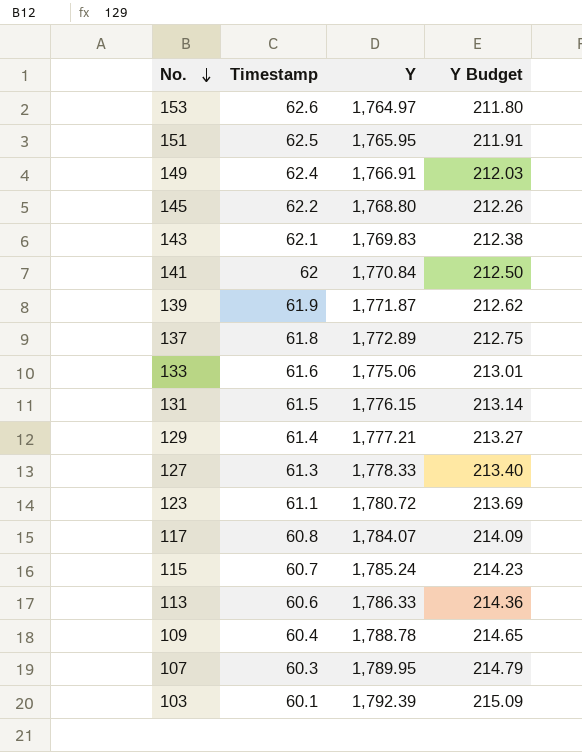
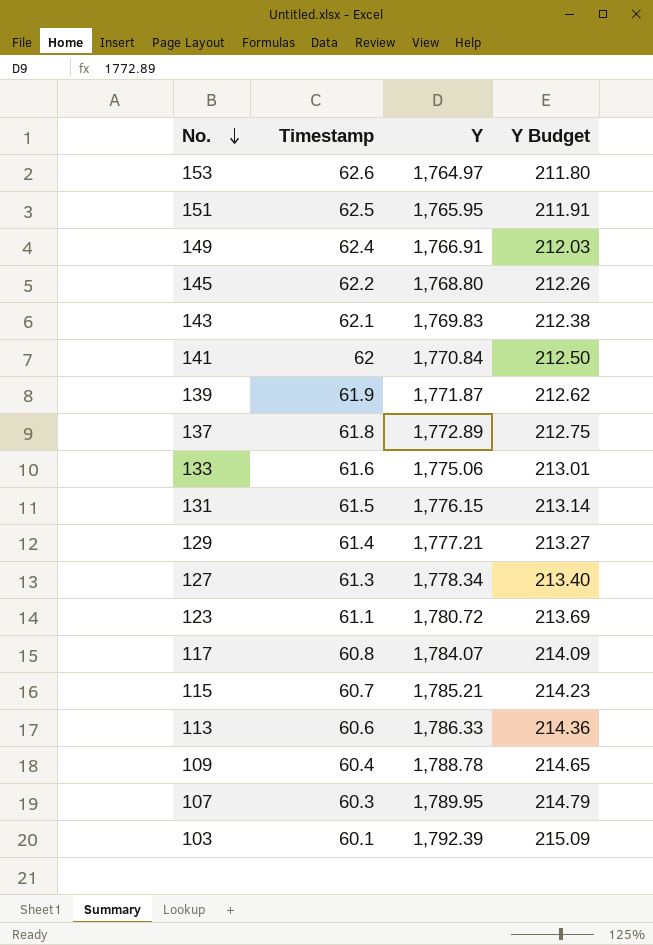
127 | Y: 1,778.33 -> 1,778.34
115 | Y: 1,785.24 -> 1,785.21

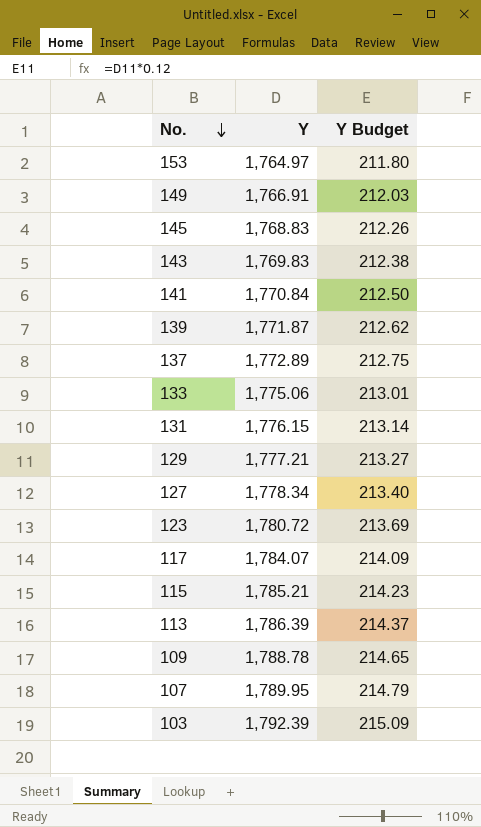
column Timestamp | position: 2 -> none
row 151: 62.5 | 1,765.95 | 211.91 -> none
145 | Y: 1,768.80 -> 1,768.83
113 | Y: 1,786.33 -> 1,786.39
113 | Y Budget: 214.36 -> 214.37

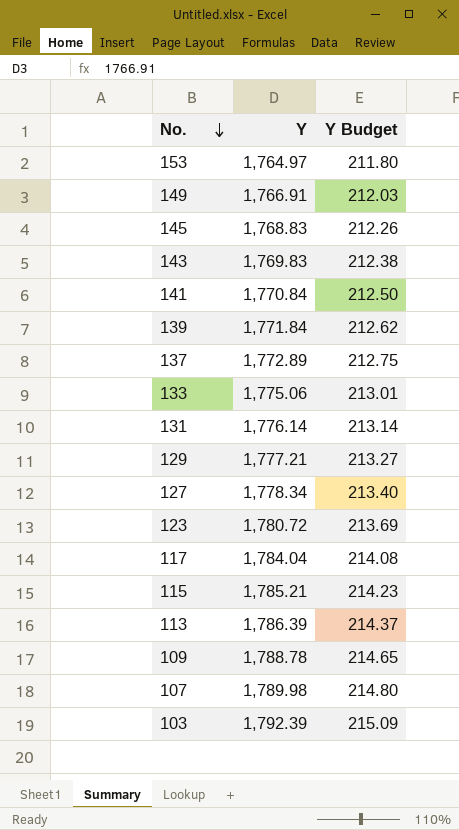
139 | Y: 1,771.87 -> 1,771.84
131 | Y: 1,776.15 -> 1,776.14
117 | Y: 1,784.07 -> 1,784.04
117 | Y Budget: 214.09 -> 214.08
107 | Y: 1,789.95 -> 1,789.98
107 | Y Budget: 214.79 -> 214.80

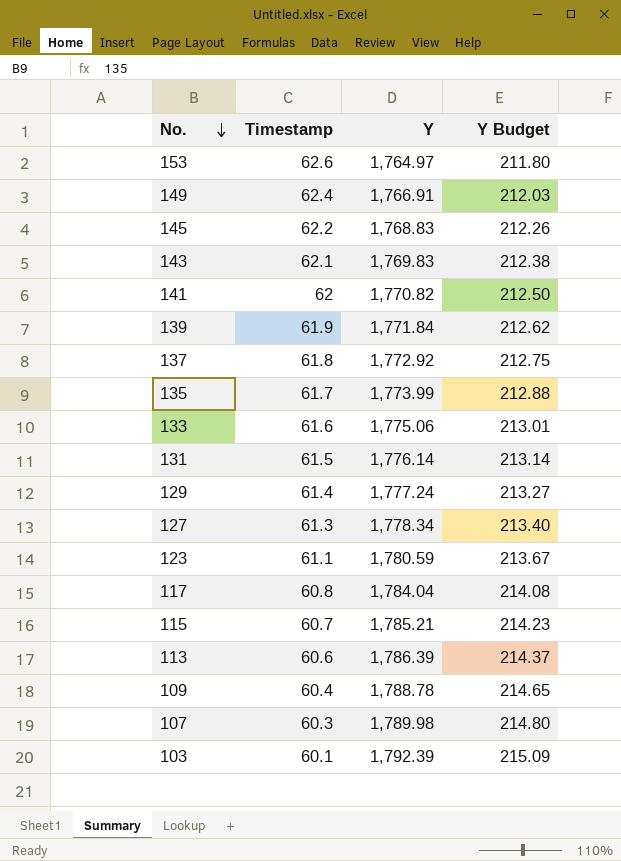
column Timestamp | position: none -> 2
141 | Y: 1,770.84 -> 1,770.82
137 | Y: 1,772.89 -> 1,772.92
row 135: none -> 61.7 | 1,773.99 | 212.88
129 | Y: 1,777.21 -> 1,777.24
123 | Y: 1,780.72 -> 1,780.59
123 | Y Budget: 213.69 -> 213.67

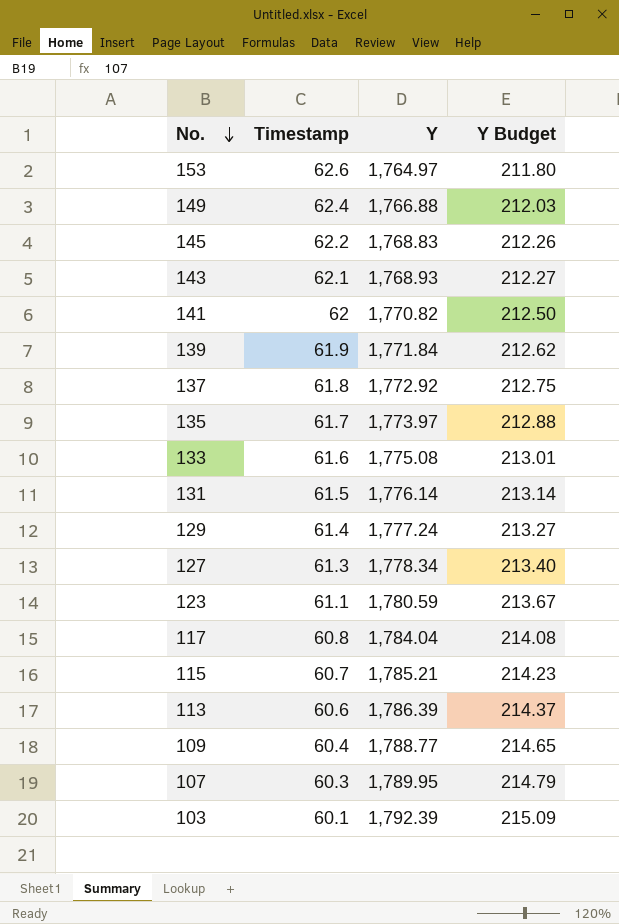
149 | Y: 1,766.91 -> 1,766.88
143 | Y: 1,769.83 -> 1,768.93
143 | Y Budget: 212.38 -> 212.27
135 | Y: 1,773.99 -> 1,773.97
133 | Y: 1,775.06 -> 1,775.08
109 | Y: 1,788.78 -> 1,788.77
107 | Y: 1,789.98 -> 1,789.95
107 | Y Budget: 214.80 -> 214.79

